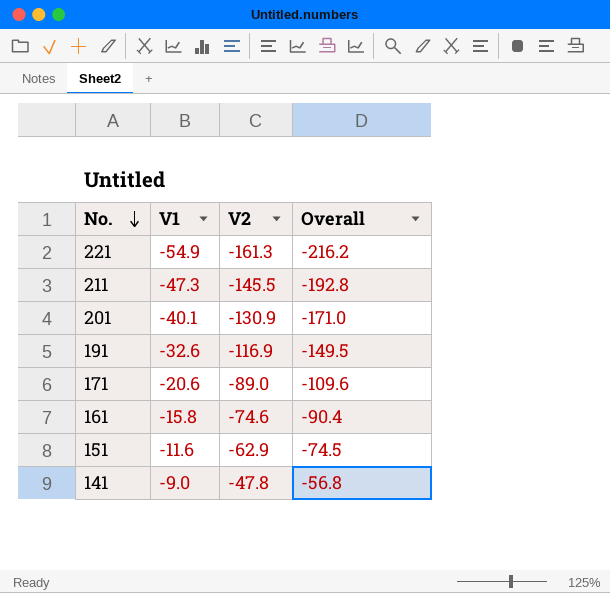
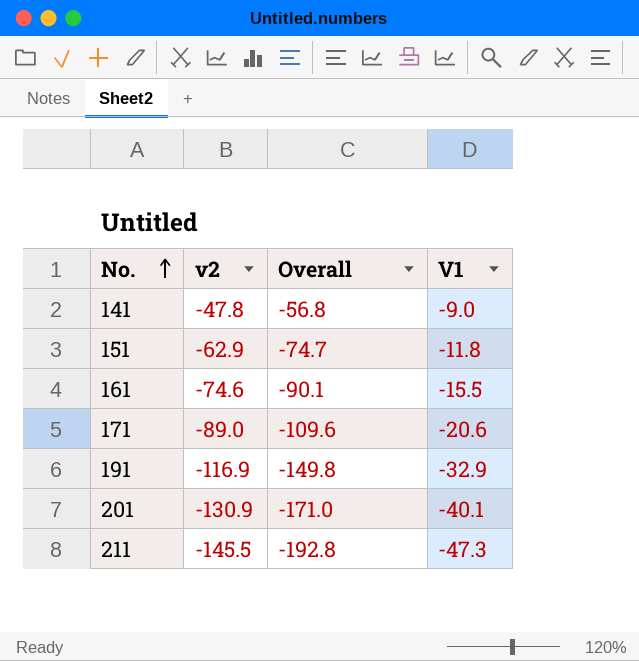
row order: No. descending -> No. ascending
column name: V2 -> v2
column V1 | position: 2 -> 4
row 221: -54.9 | -161.3 | -216.2 -> none
151 | Overall: -74.5 -> -74.7
151 | V1: -11.6 -> -11.8
161 | Overall: -90.4 -> -90.1
161 | V1: -15.8 -> -15.5
191 | Overall: -149.5 -> -149.8
191 | V1: -32.6 -> -32.9

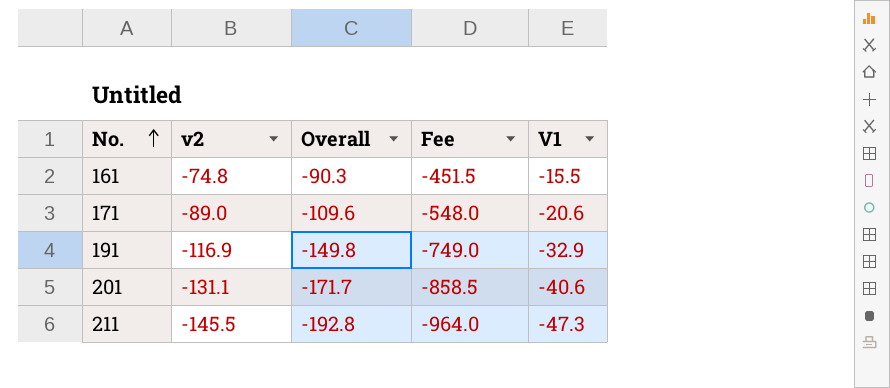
column Fee | formula: none -> [Overall] * 5
row 141: -47.8 | -56.8 | -9.0 -> none
row 151: -62.9 | -74.7 | -11.8 -> none
161 | v2: -74.6 -> -74.8
161 | Overall: -90.1 -> -90.3
201 | v2: -130.9 -> -131.1
201 | Overall: -171.0 -> -171.7
201 | V1: -40.1 -> -40.6

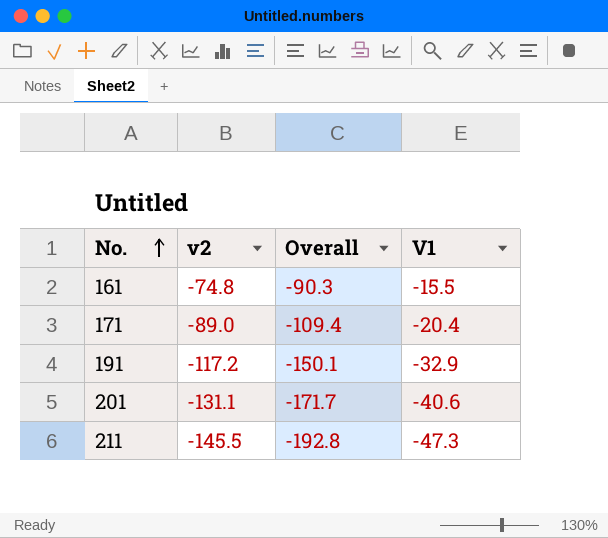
column Fee | formula: [Overall] * 5 -> none
171 | Overall: -109.6 -> -109.4
171 | V1: -20.6 -> -20.4
191 | v2: -116.9 -> -117.2
191 | Overall: -149.8 -> -150.1

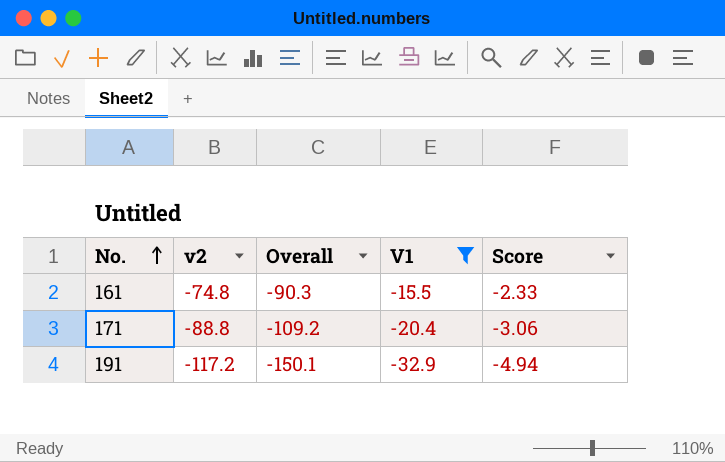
filter: none -> V1 >= -32.9
column Score | formula: none -> [V1] * 0.15
171 | v2: -89.0 -> -88.8
171 | Overall: -109.4 -> -109.2

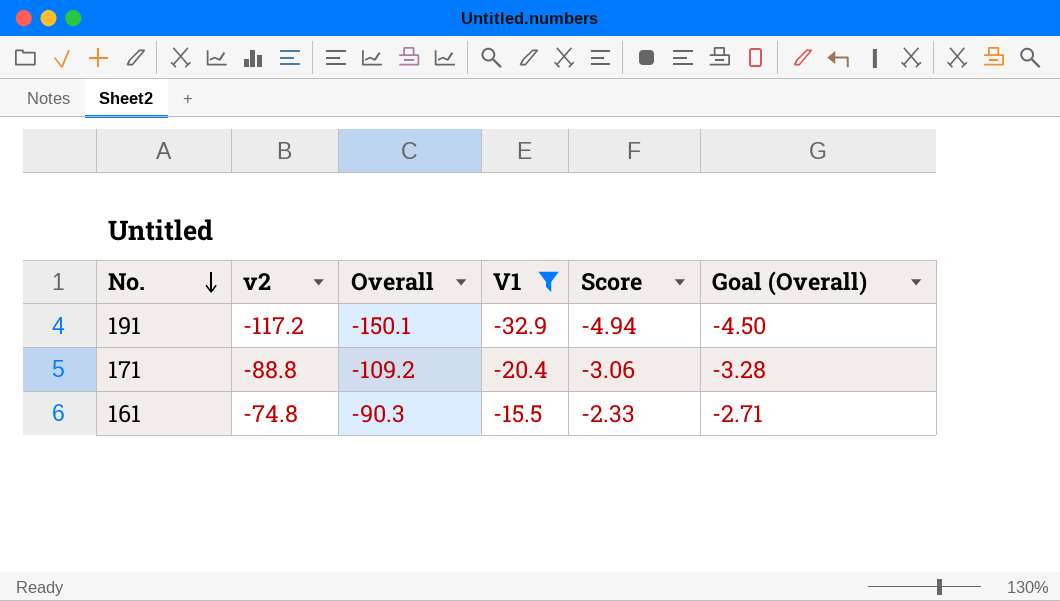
row order: No. ascending -> No. descending
column Goal (Overall) | formula: none -> [Overall] * 0.03

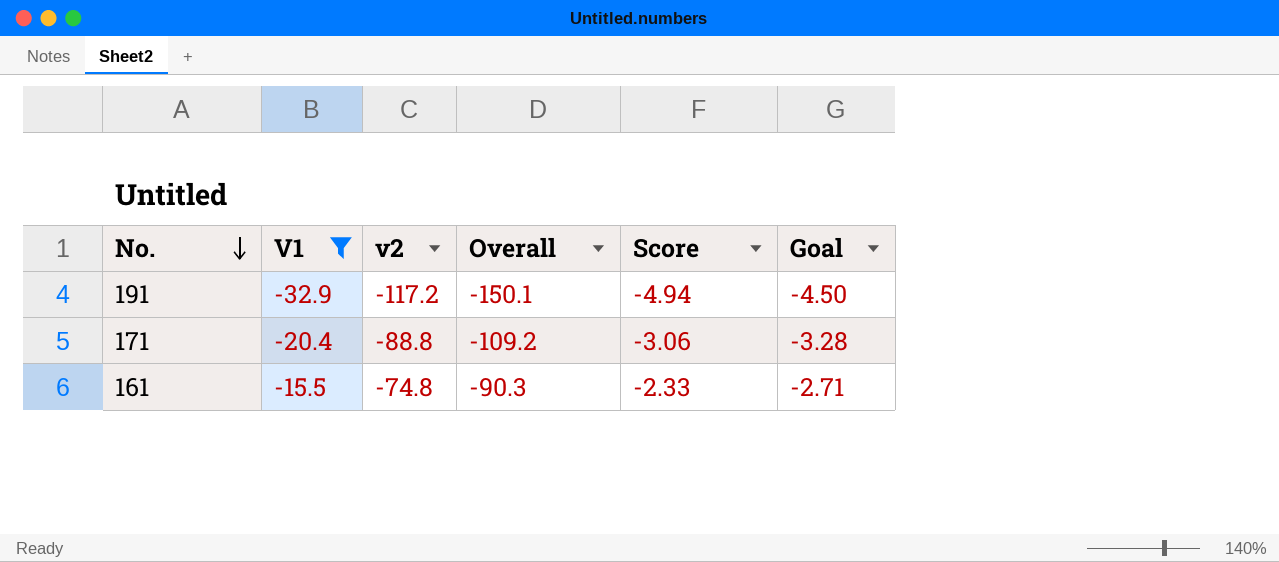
column V1 | position: 4 -> 2
column name: Goal (Overall) -> Goal

